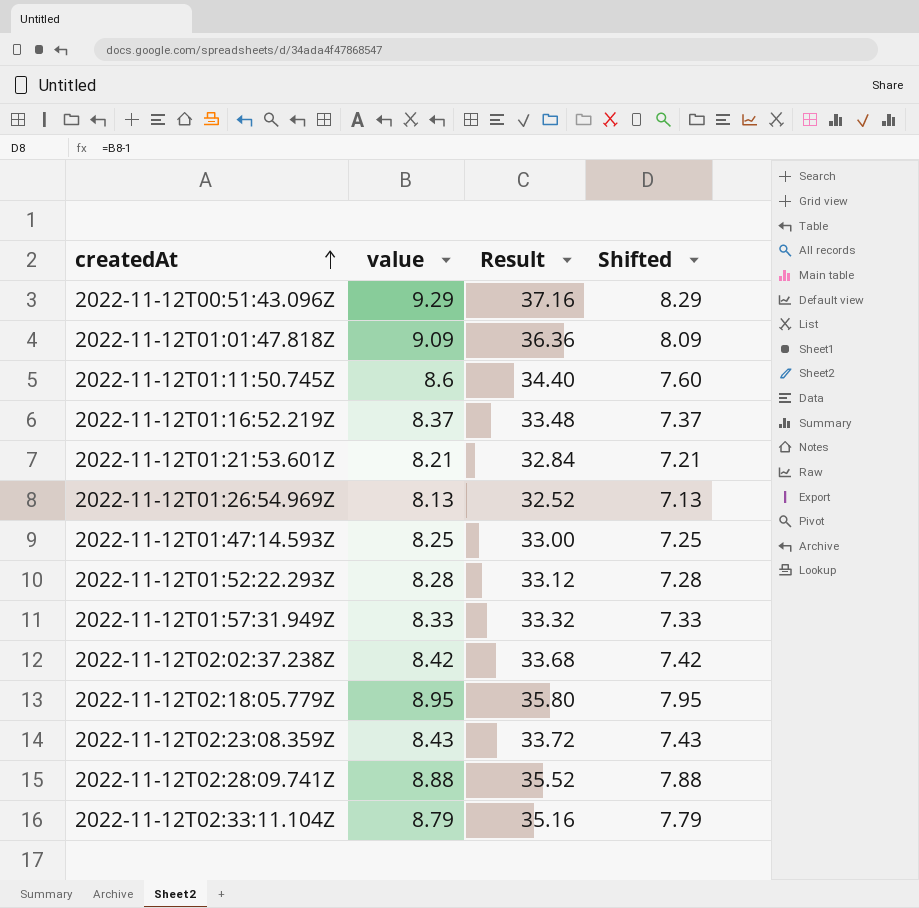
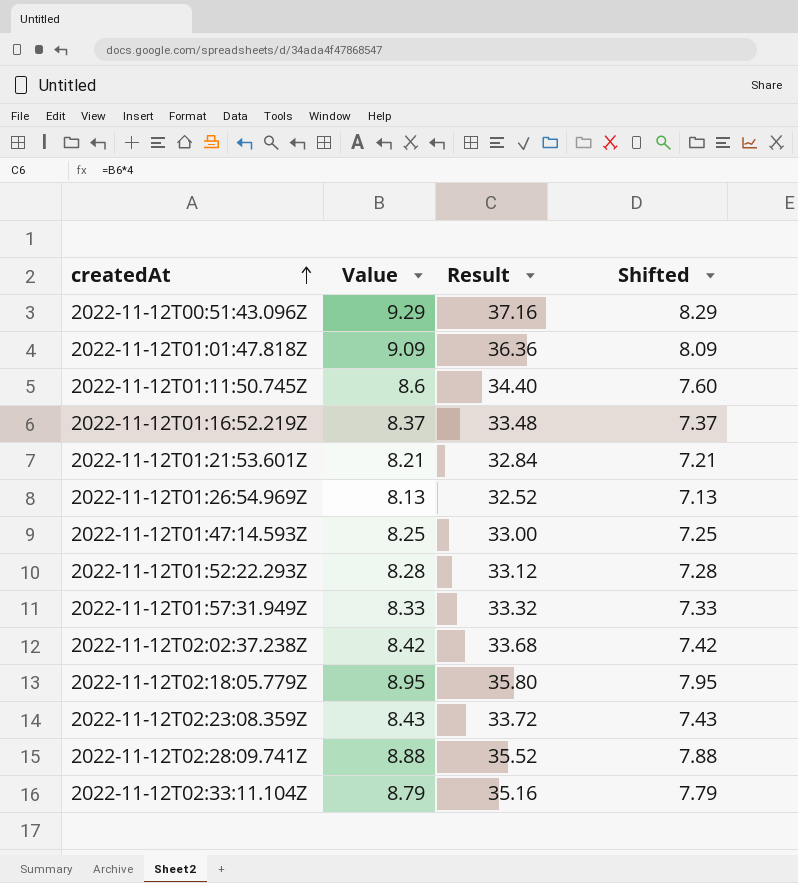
column name: value -> Value

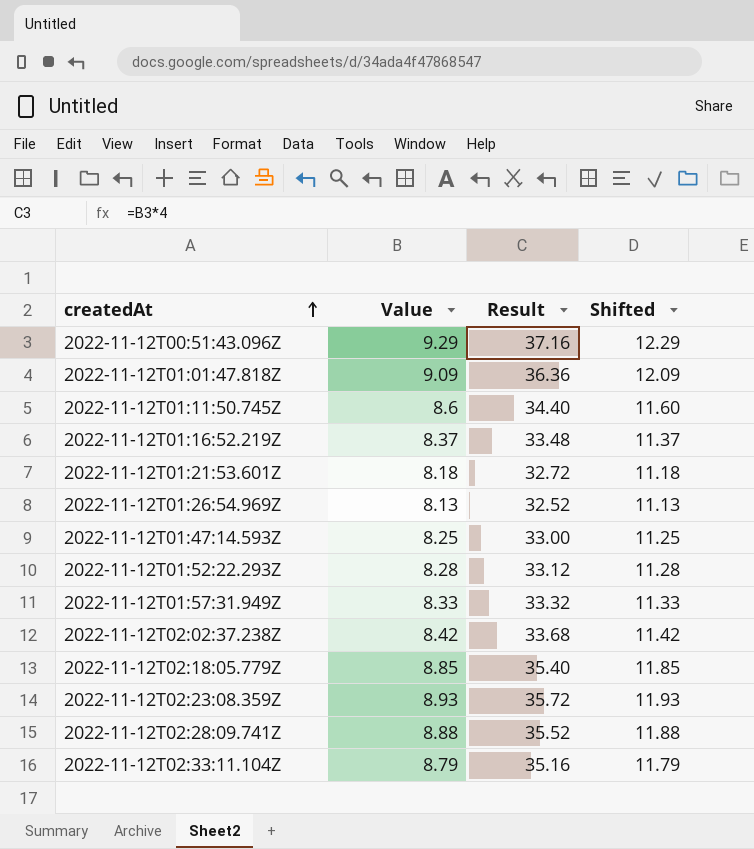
column Shifted | formula: [Value] - 1 -> [Value] + 3
2022-11-12T01:21:53.601Z | Value: 8.21 -> 8.18
2022-11-12T01:21:53.601Z | Result: 32.84 -> 32.72
2022-11-12T02:18:05.779Z | Value: 8.95 -> 8.85
2022-11-12T02:18:05.779Z | Result: 35.80 -> 35.40
2022-11-12T02:23:08.359Z | Value: 8.43 -> 8.93
2022-11-12T02:23:08.359Z | Result: 33.72 -> 35.72

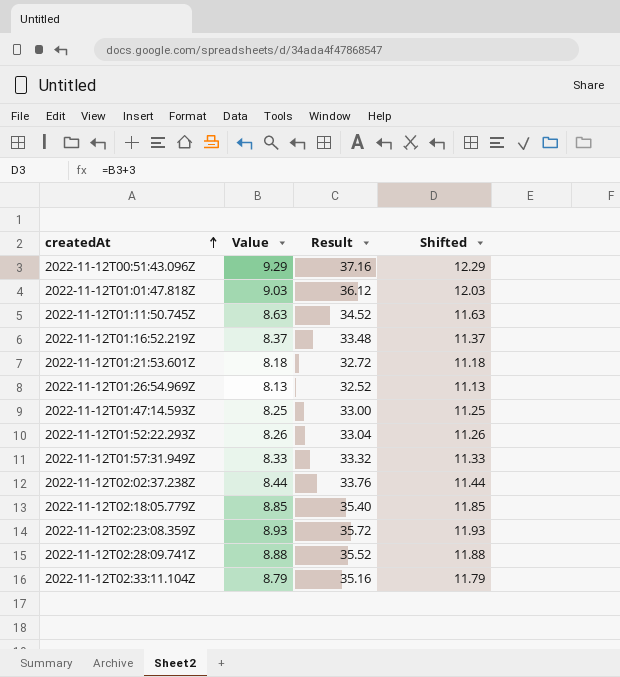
2022-11-12T01:01:47.818Z | Value: 9.09 -> 9.03
2022-11-12T01:01:47.818Z | Result: 36.36 -> 36.12
2022-11-12T01:01:47.818Z | Shifted: 12.09 -> 12.03
2022-11-12T01:11:50.745Z | Value: 8.6 -> 8.63
2022-11-12T01:11:50.745Z | Result: 34.40 -> 34.52
2022-11-12T01:11:50.745Z | Shifted: 11.60 -> 11.63
2022-11-12T01:52:22.293Z | Value: 8.28 -> 8.26
2022-11-12T01:52:22.293Z | Result: 33.12 -> 33.04
2022-11-12T01:52:22.293Z | Shifted: 11.28 -> 11.26
2022-11-12T02:02:37.238Z | Value: 8.42 -> 8.44
2022-11-12T02:02:37.238Z | Result: 33.68 -> 33.76
2022-11-12T02:02:37.238Z | Shifted: 11.42 -> 11.44

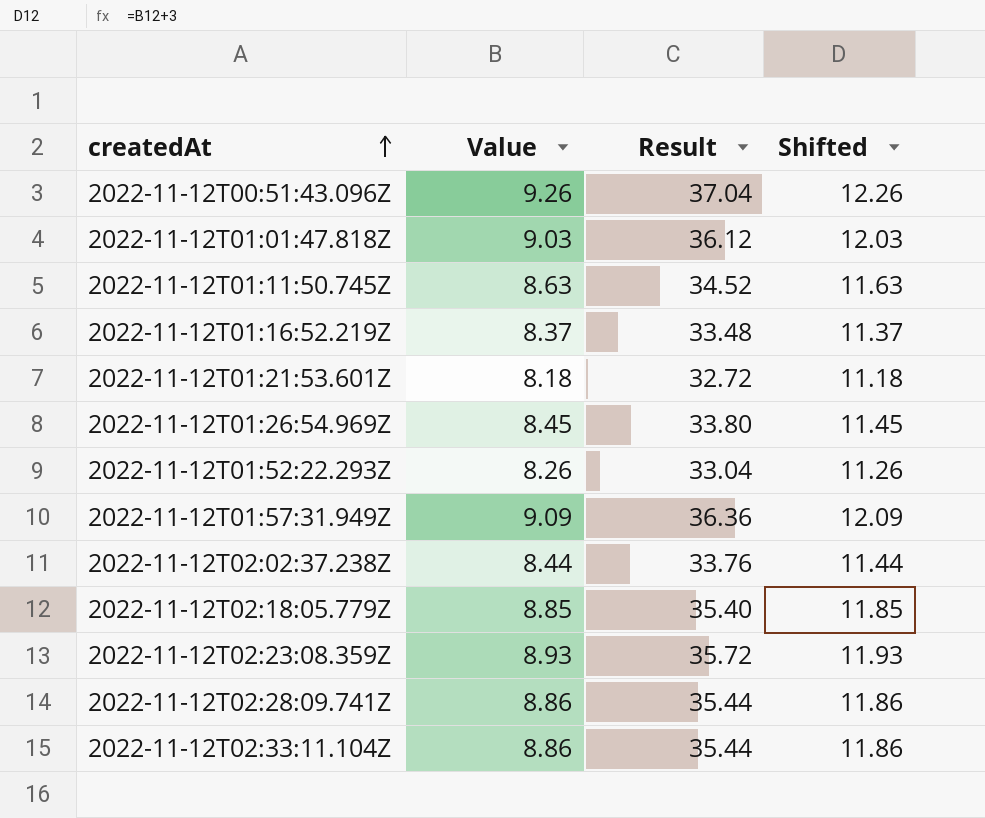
row 2022-11-12T01:47:14.593Z: 8.25 | 33.00 | 11.25 -> none
2022-11-12T00:51:43.096Z | Value: 9.29 -> 9.26
2022-11-12T00:51:43.096Z | Result: 37.16 -> 37.04
2022-11-12T00:51:43.096Z | Shifted: 12.29 -> 12.26
2022-11-12T01:26:54.969Z | Value: 8.13 -> 8.45
2022-11-12T01:26:54.969Z | Result: 32.52 -> 33.80
2022-11-12T01:26:54.969Z | Shifted: 11.13 -> 11.45
2022-11-12T01:57:31.949Z | Value: 8.33 -> 9.09
2022-11-12T01:57:31.949Z | Result: 33.32 -> 36.36
2022-11-12T01:57:31.949Z | Shifted: 11.33 -> 12.09
2022-11-12T02:28:09.741Z | Value: 8.88 -> 8.86
2022-11-12T02:28:09.741Z | Result: 35.52 -> 35.44
2022-11-12T02:28:09.741Z | Shifted: 11.88 -> 11.86
2022-11-12T02:33:11.104Z | Value: 8.79 -> 8.86
2022-11-12T02:33:11.104Z | Result: 35.16 -> 35.44
2022-11-12T02:33:11.104Z | Shifted: 11.79 -> 11.86

